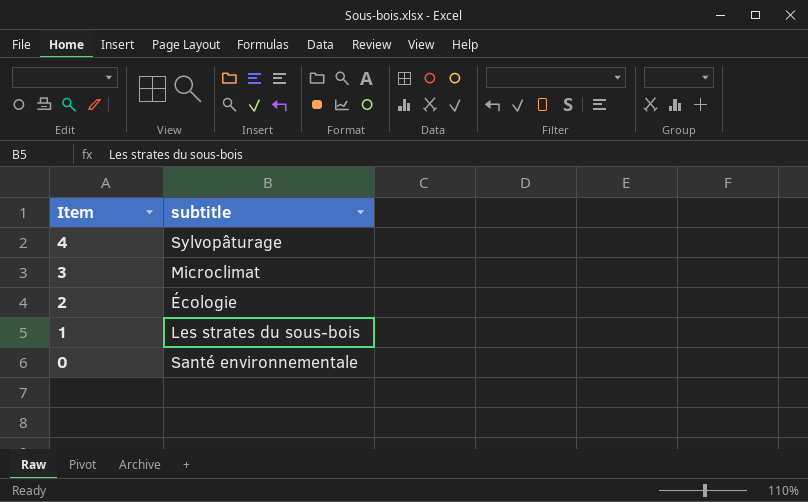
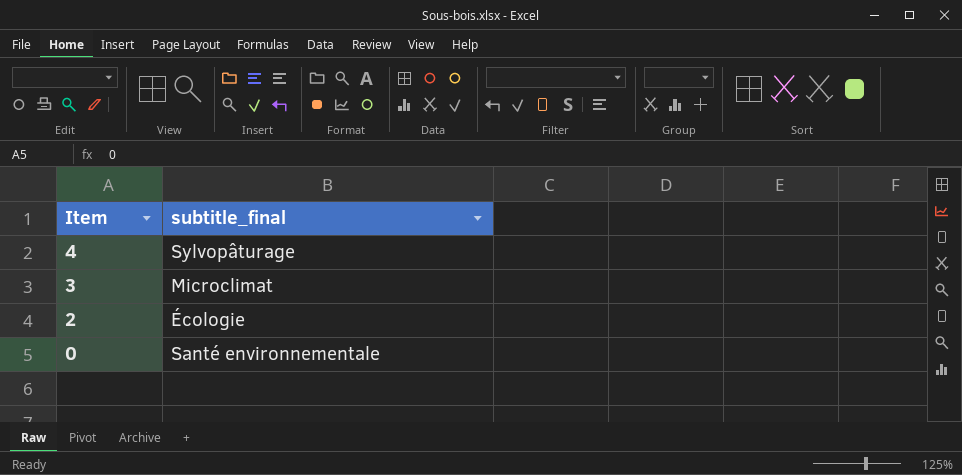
column name: subtitle -> subtitle_final
row 1: Les strates du sous-bois -> none

